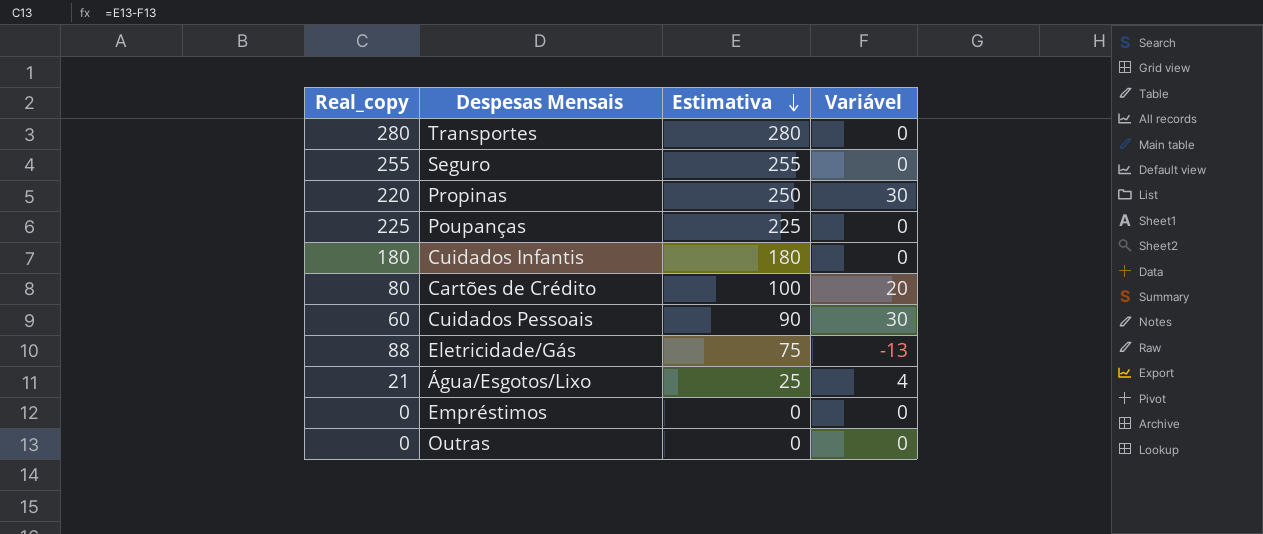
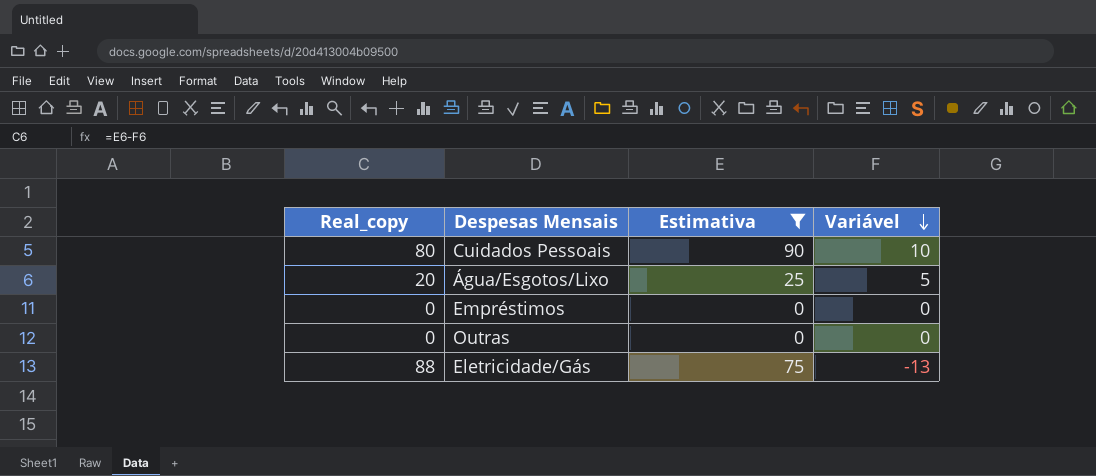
filter: none -> Estimativa <= 90
row order: Estimativa descending -> Variável descending
Cuidados Pessoais | Real_copy: 60 -> 80
Cuidados Pessoais | Variável: 30 -> 10
Água/Esgotos/Lixo | Real_copy: 21 -> 20
Água/Esgotos/Lixo | Variável: 4 -> 5

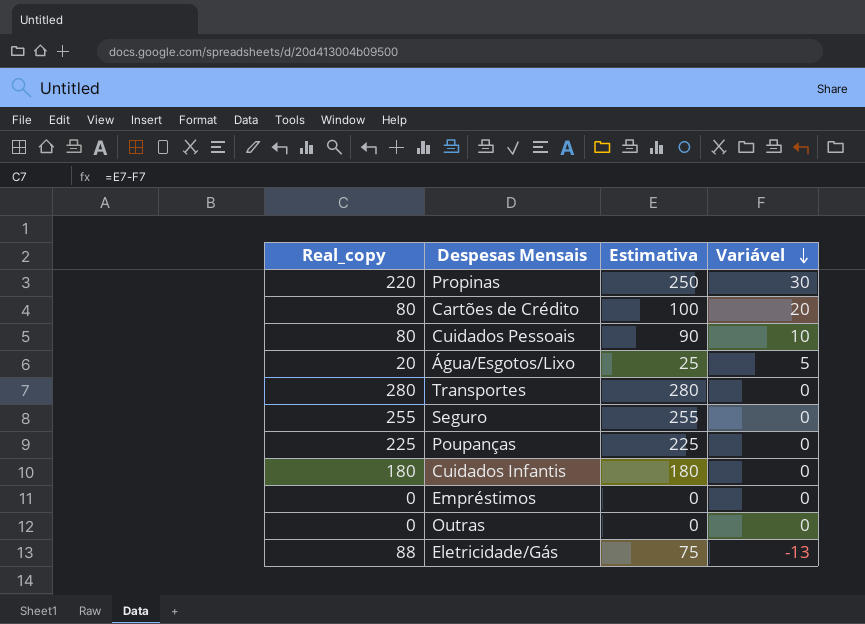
filter: Estimativa <= 90 -> none

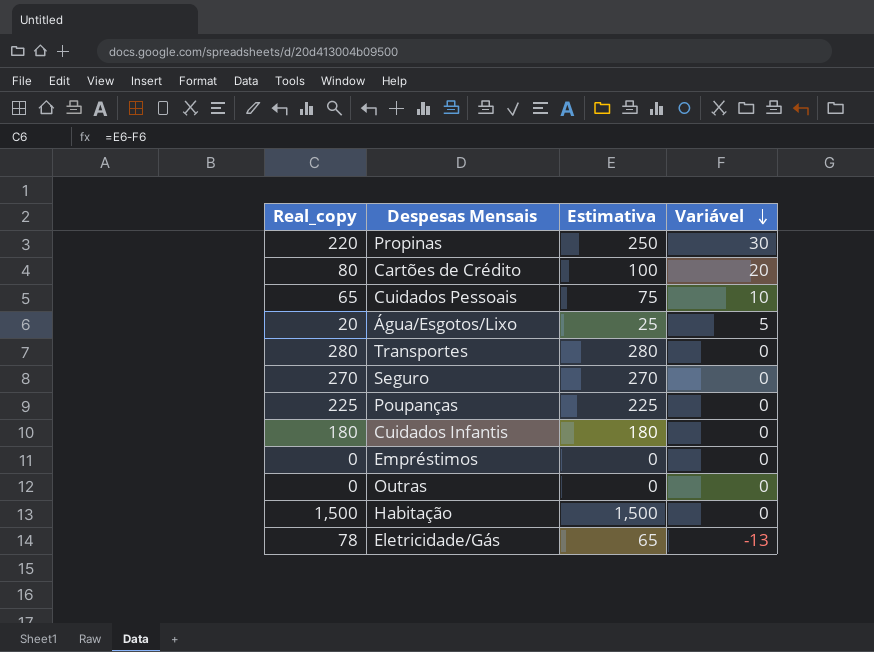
Cuidados Pessoais | Real_copy: 80 -> 65
Cuidados Pessoais | Estimativa: 90 -> 75
Seguro | Real_copy: 255 -> 270
Seguro | Estimativa: 255 -> 270
row Habitação: none -> 1,500 | 1,500 | 0
Eletricidade/Gás | Real_copy: 88 -> 78
Eletricidade/Gás | Estimativa: 75 -> 65

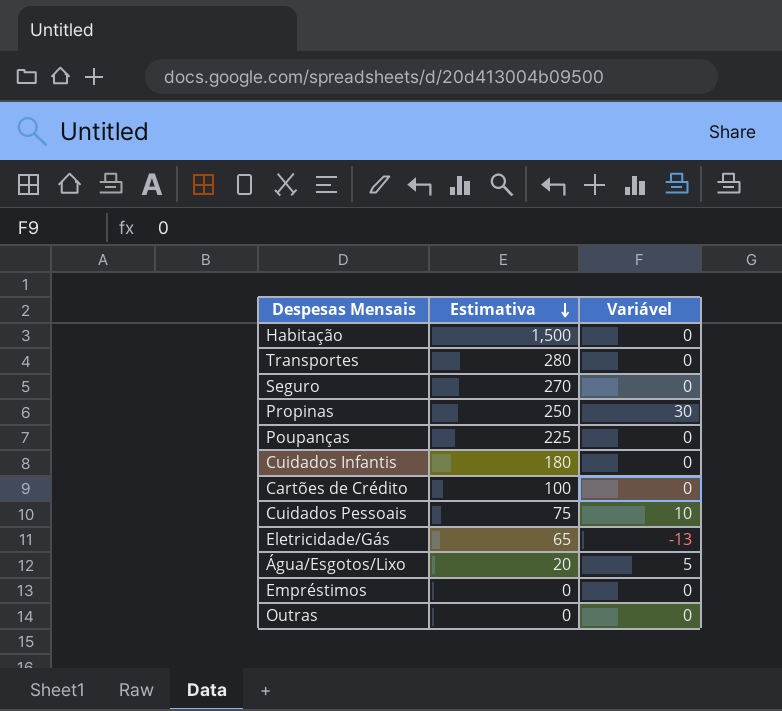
row order: Variável descending -> Estimativa descending
column Real_copy | formula: [Estimativa] - [Variável] -> none
Cartões de Crédito | Variável: 20 -> 0
Água/Esgotos/Lixo | Estimativa: 25 -> 20

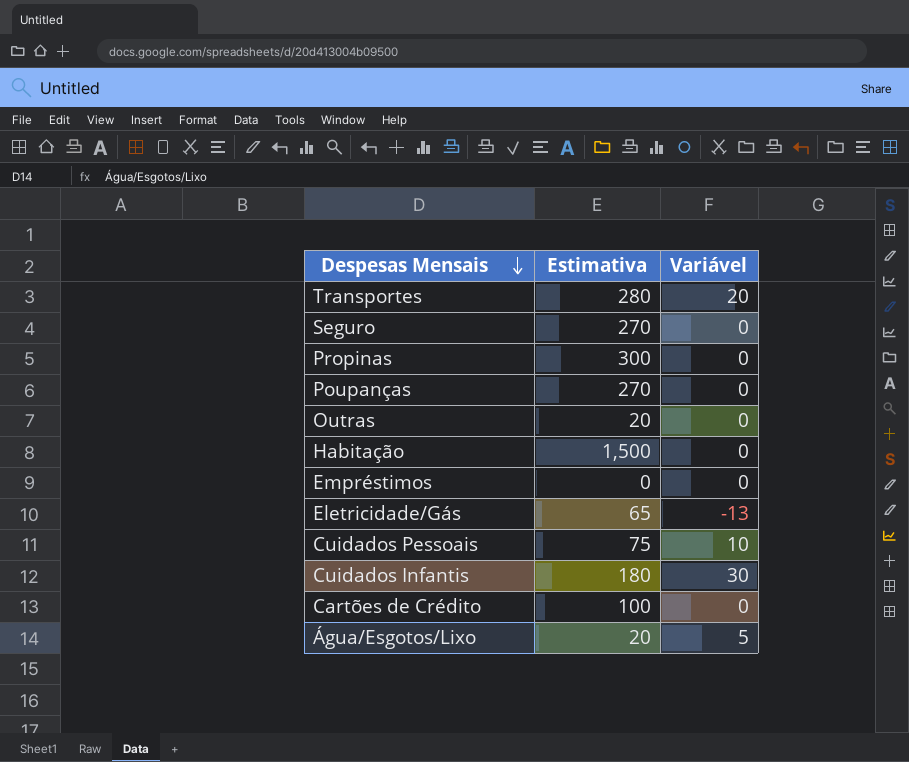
row order: Estimativa descending -> Despesas Mensais descending
Transportes | Variável: 0 -> 20
Propinas | Estimativa: 250 -> 300
Propinas | Variável: 30 -> 0
Poupanças | Estimativa: 225 -> 270
Outras | Estimativa: 0 -> 20
Cuidados Infantis | Variável: 0 -> 30

